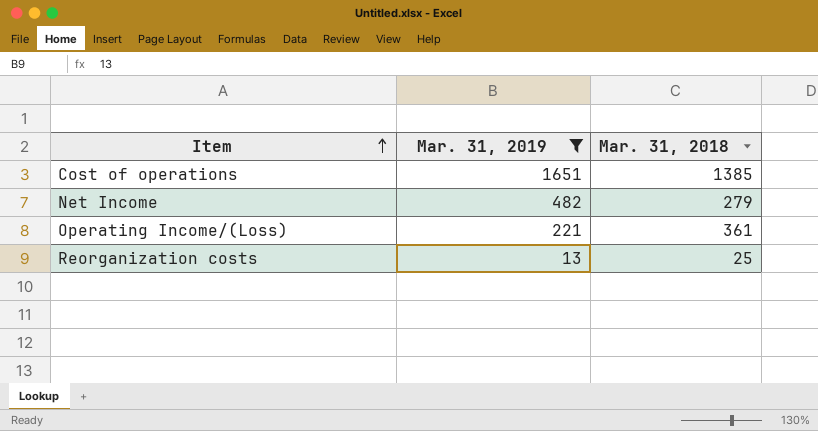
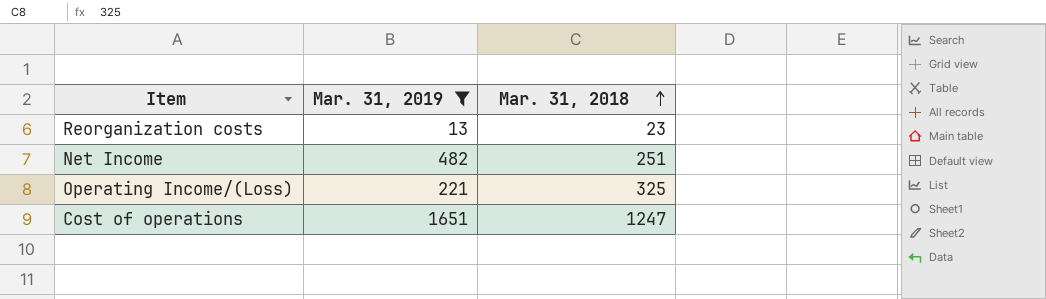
row order: Item ascending -> Mar. 31, 2018 ascending
Reorganization costs | Mar. 31, 2018: 25 -> 23
Net Income | Mar. 31, 2018: 279 -> 251
Operating Income/(Loss) | Mar. 31, 2018: 361 -> 325
Cost of operations | Mar. 31, 2018: 1385 -> 1247

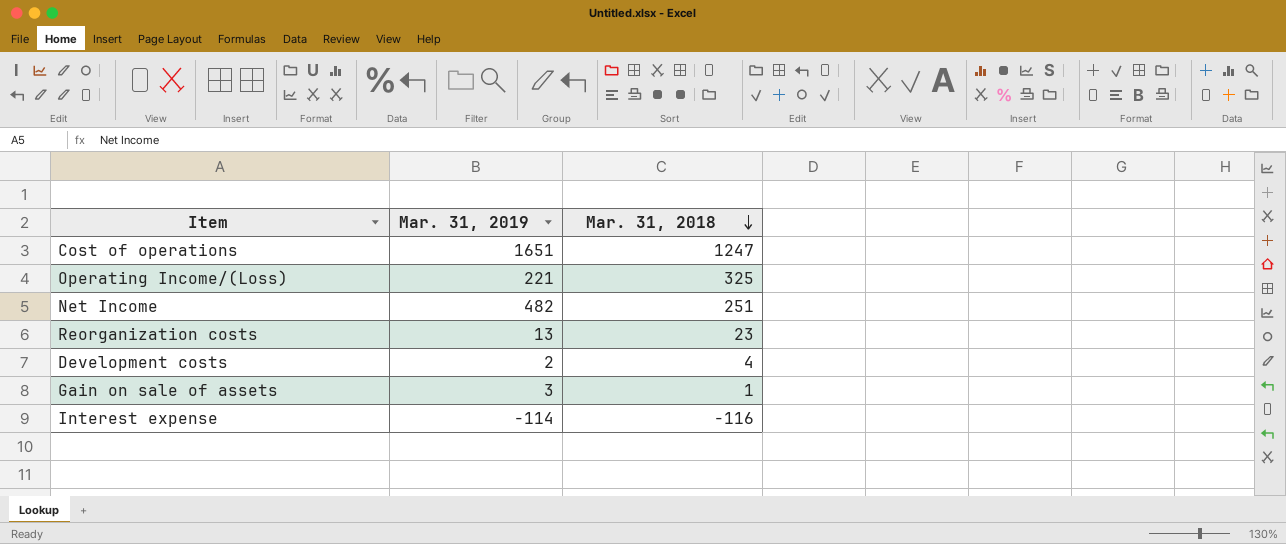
filter: Mar. 31, 2019 >= 13 -> none
row order: Mar. 31, 2018 ascending -> Mar. 31, 2018 descending

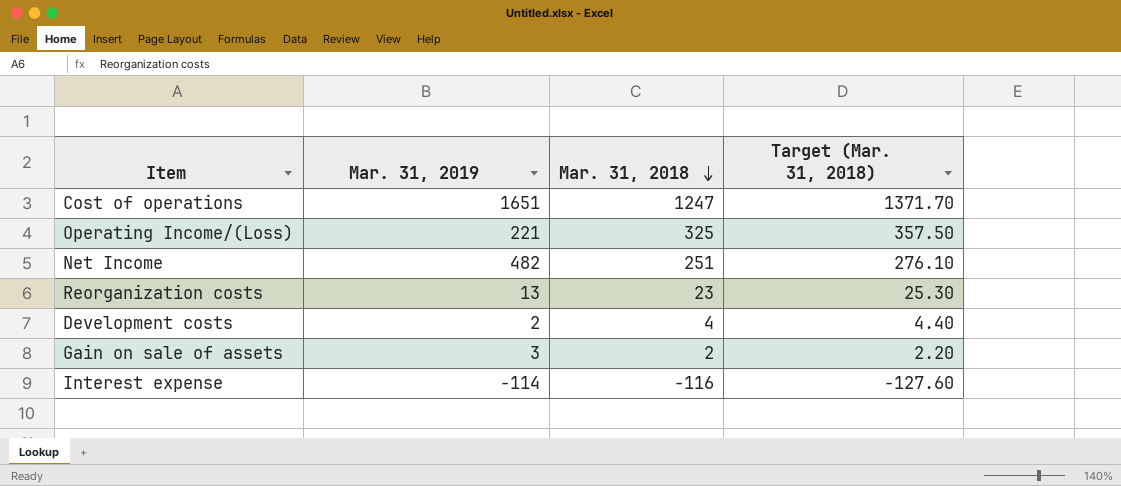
column Target (Mar. 31, 2018) | formula: none -> [Mar. 31, 2018] * 1.1
Gain on sale of assets | Mar. 31, 2018: 1 -> 2

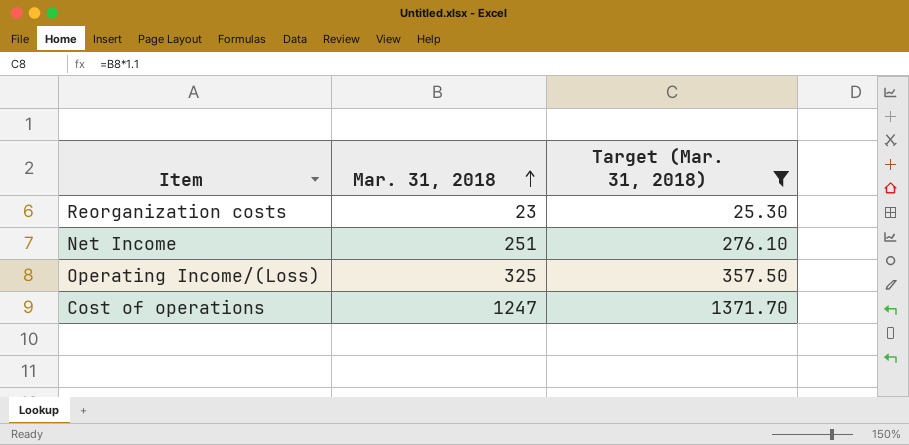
filter: none -> Target (Mar. 31, 2018) >= 25.30
row order: Mar. 31, 2018 descending -> Mar. 31, 2018 ascending
column Mar. 31, 2019 | position: 2 -> none

